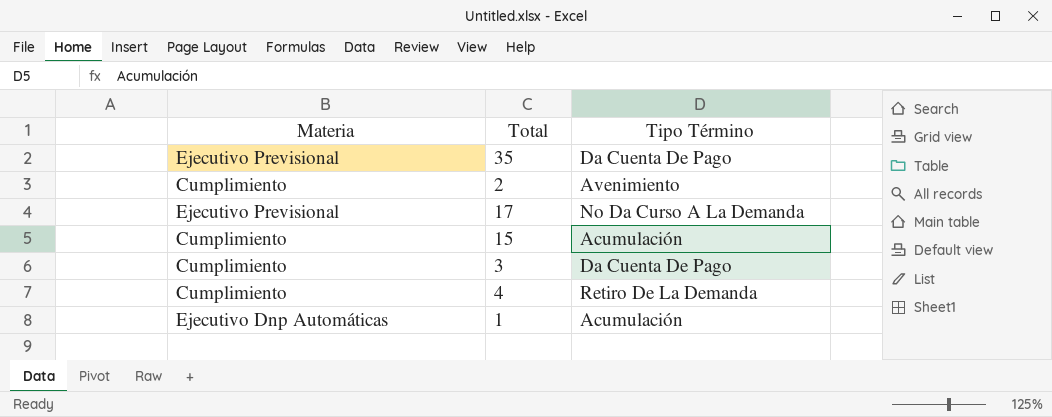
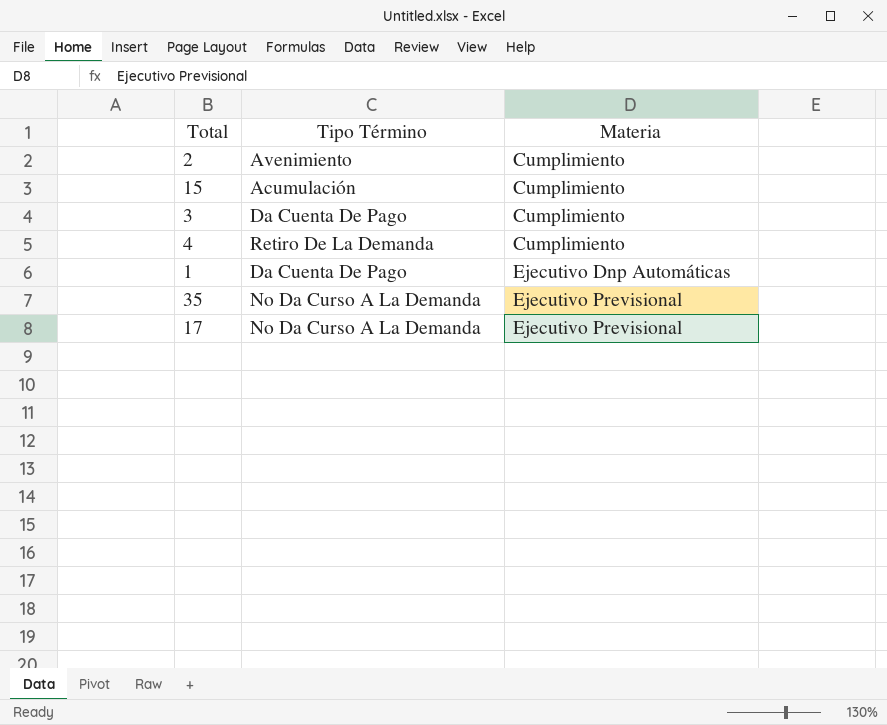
row order: none -> Materia ascending
column Materia | position: 1 -> 3
1 | Tipo Término: Acumulación -> Da Cuenta De Pago
35 | Tipo Término: Da Cuenta De Pago -> No Da Curso A La Demanda

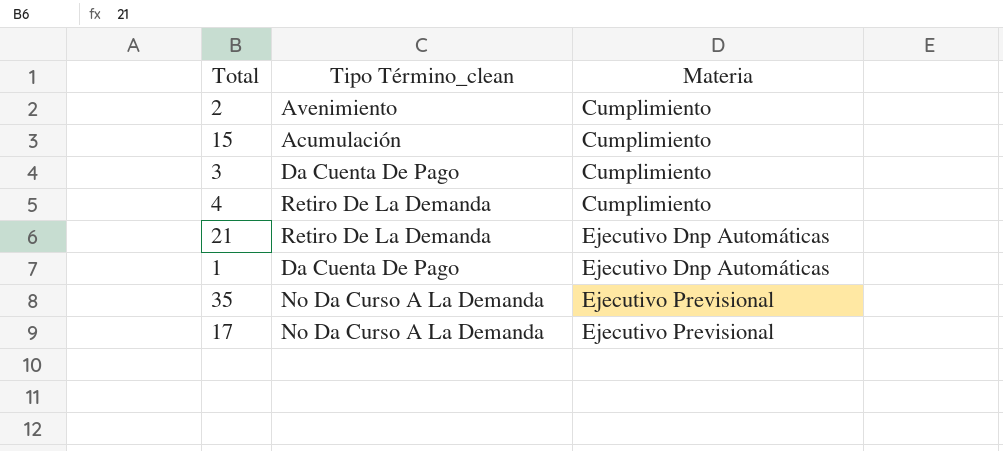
column name: Tipo Término -> Tipo Término_clean
row 21: none -> Retiro De La Demanda | Ejecutivo Dnp Automáticas

